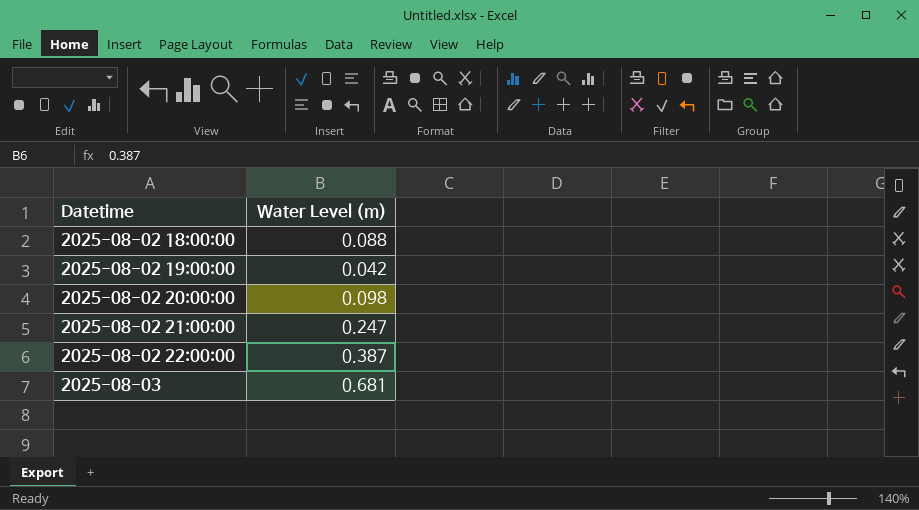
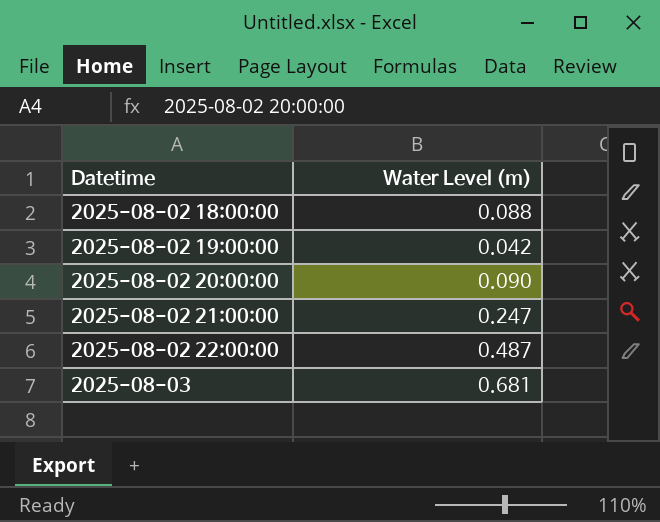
2025-08-02 20:00:00 | Water Level (m): 0.098 -> 0.090
2025-08-02 22:00:00 | Water Level (m): 0.387 -> 0.487

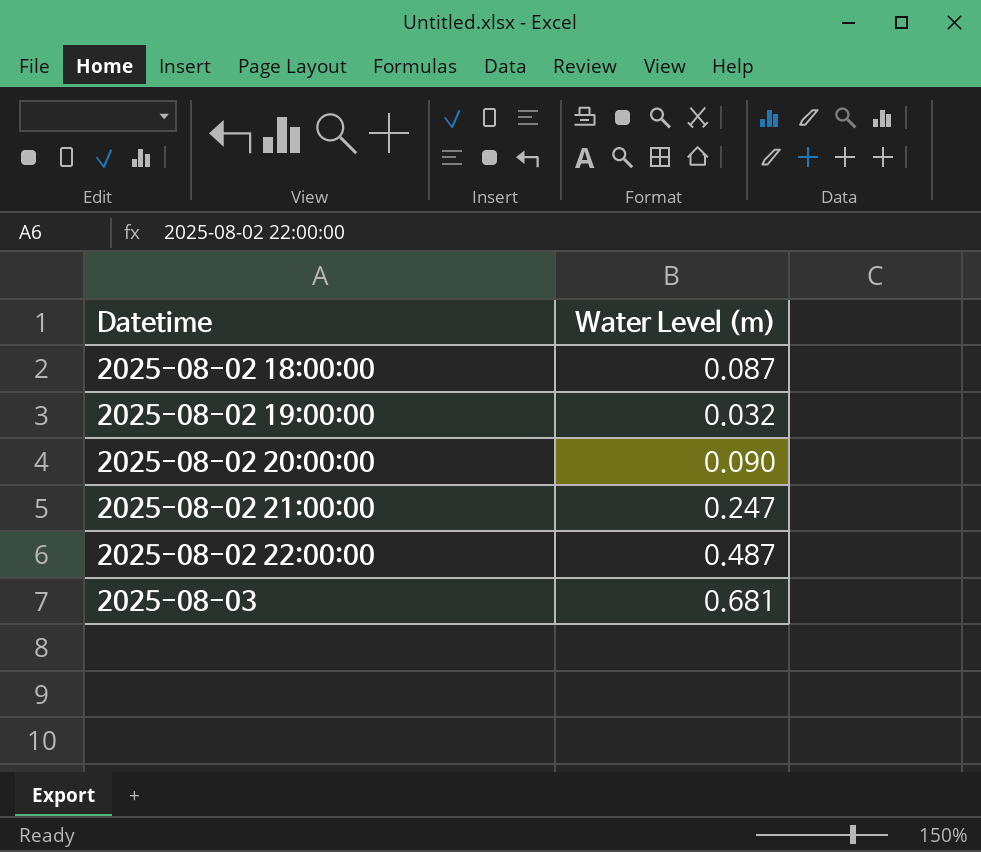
2025-08-02 18:00:00 | Water Level (m): 0.088 -> 0.087
2025-08-02 19:00:00 | Water Level (m): 0.042 -> 0.032

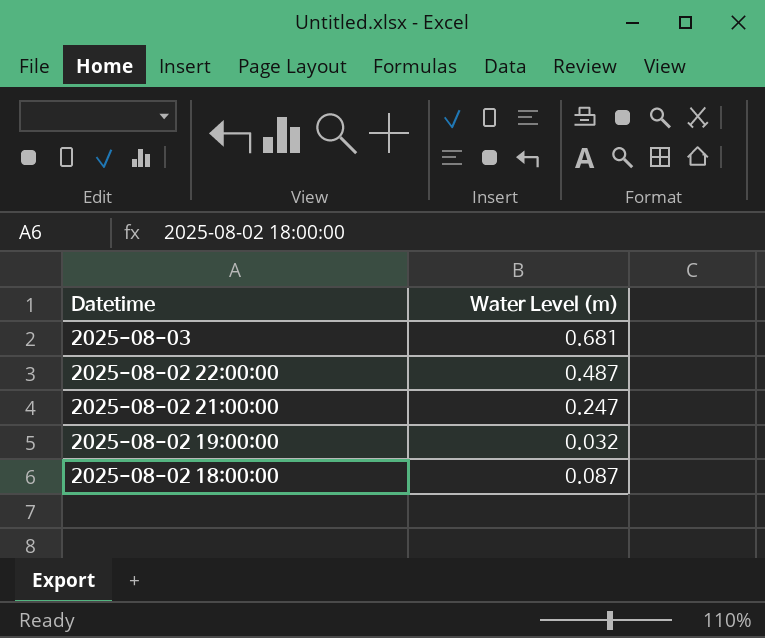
row order: Datetime ascending -> Datetime descending
row 2025-08-02 20:00:00: 0.090 -> none

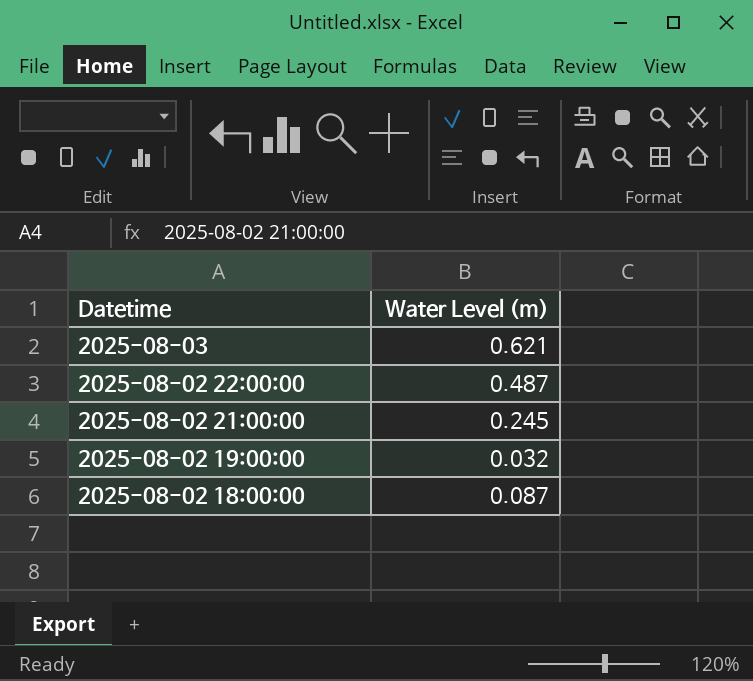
2025-08-03 | Water Level (m): 0.681 -> 0.621
2025-08-02 21:00:00 | Water Level (m): 0.247 -> 0.245

